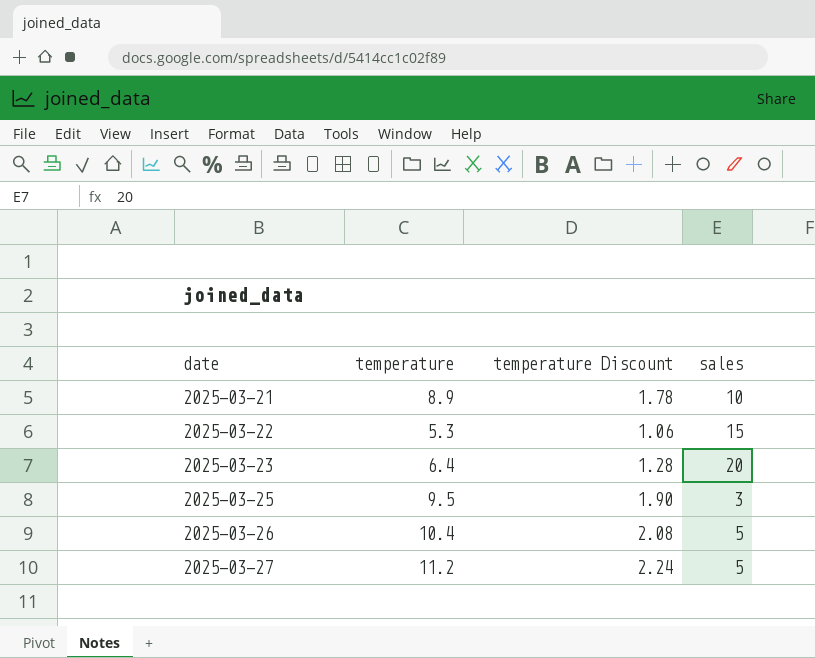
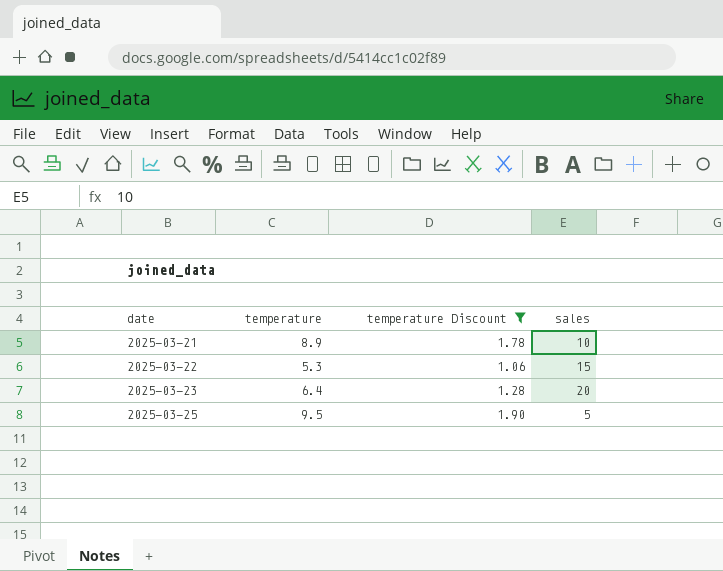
filter: none -> temperature Discount <= 1.90
2025-03-25 | sales: 3 -> 5

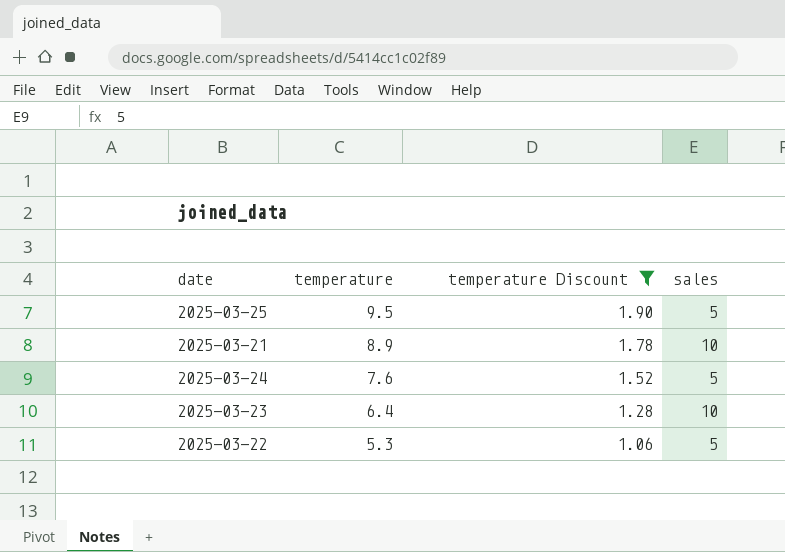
row order: date ascending -> temperature descending
row 2025-03-24: none -> 7.6 | 1.52 | 5
2025-03-23 | sales: 20 -> 10
2025-03-22 | sales: 15 -> 5

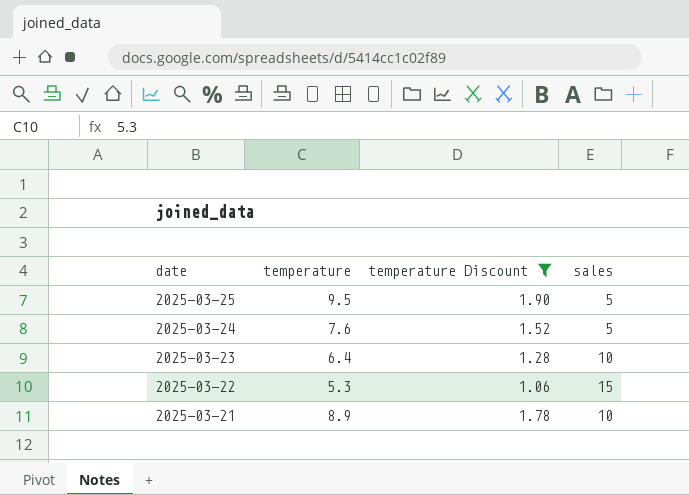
row order: temperature descending -> date descending
2025-03-22 | sales: 5 -> 15

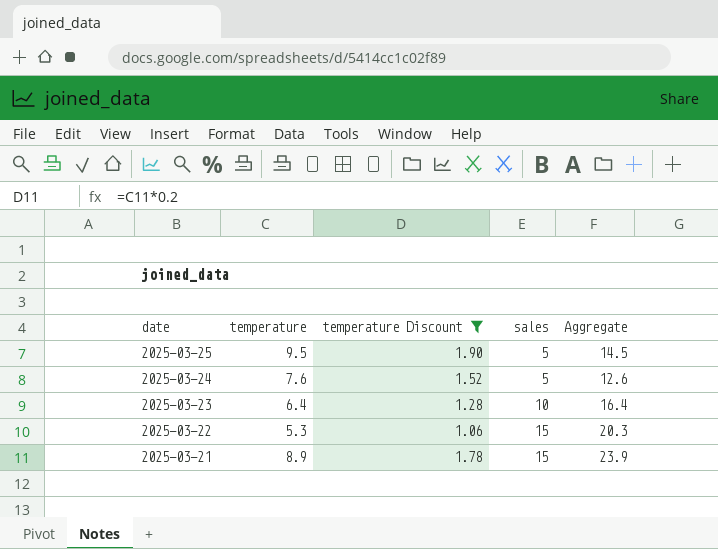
column Aggregate | formula: none -> [temperature] + [sales]
2025-03-21 | sales: 10 -> 15

